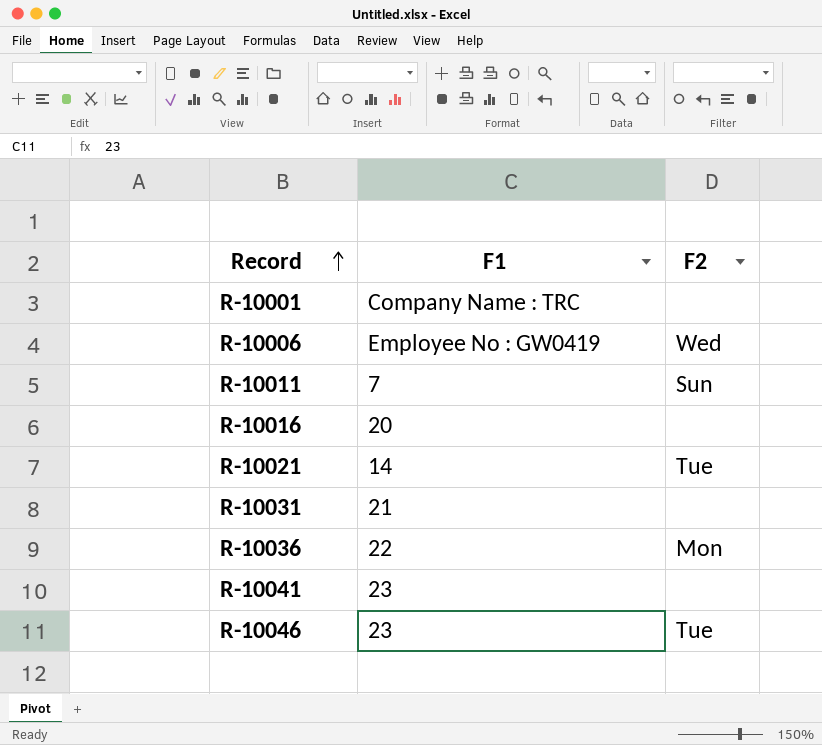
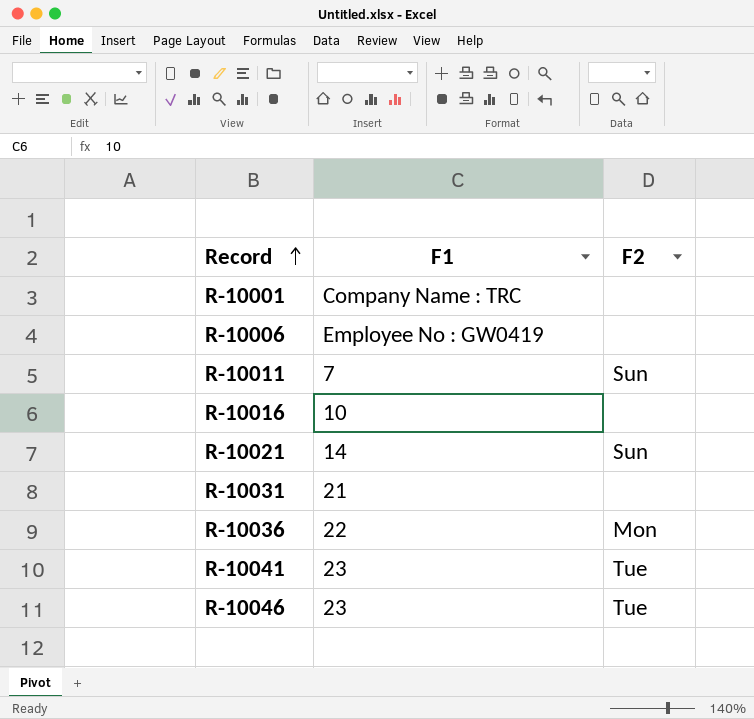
R-10006 | F2: Wed -> none
R-10016 | F1: 20 -> 10
R-10021 | F2: Tue -> Sun
R-10041 | F2: none -> Tue

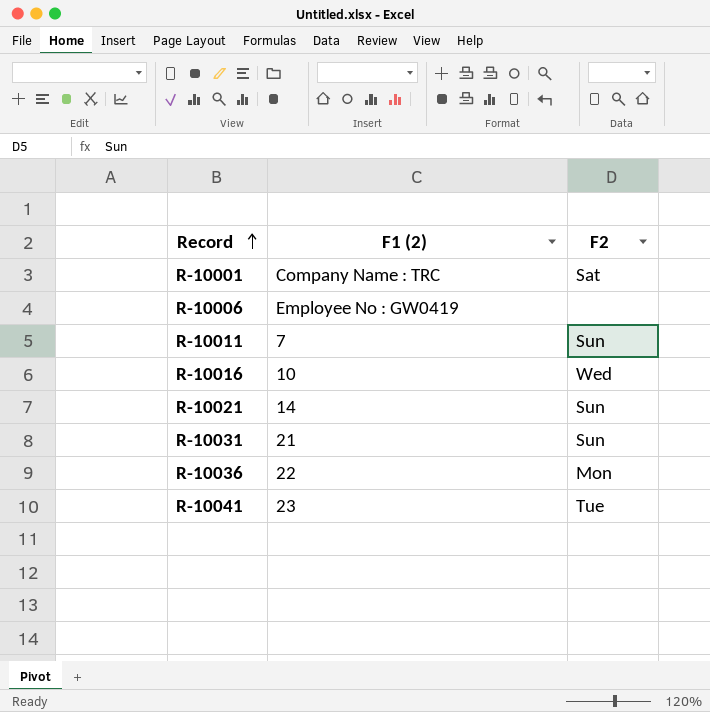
column name: F1 -> F1 (2)
row R-10046: 23 | Tue -> none
R-10001 | F2: none -> Sat
R-10016 | F2: none -> Wed
R-10031 | F2: none -> Sun

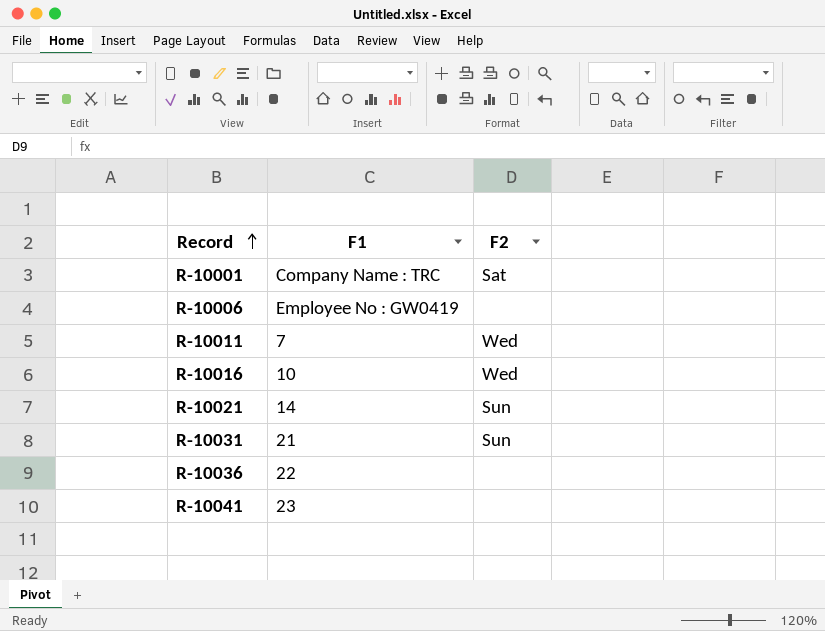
column name: F1 (2) -> F1
R-10011 | F2: Sun -> Wed
R-10036 | F2: Mon -> none
R-10041 | F2: Tue -> none

